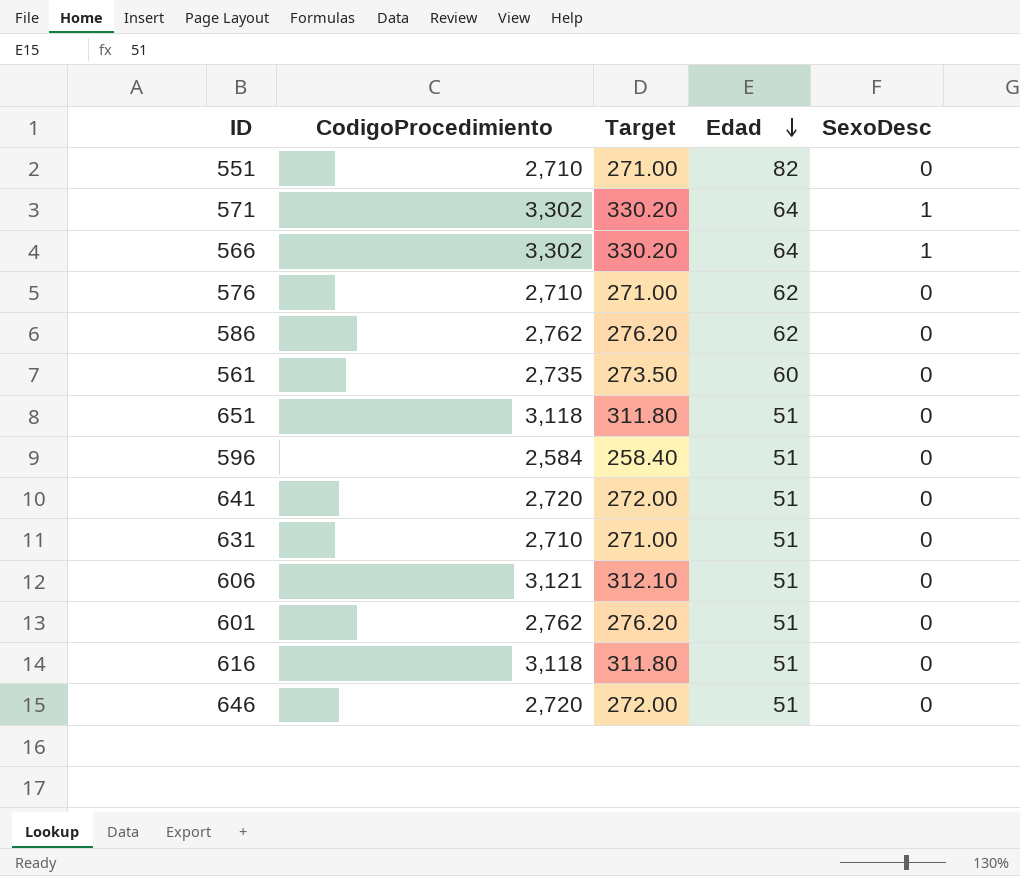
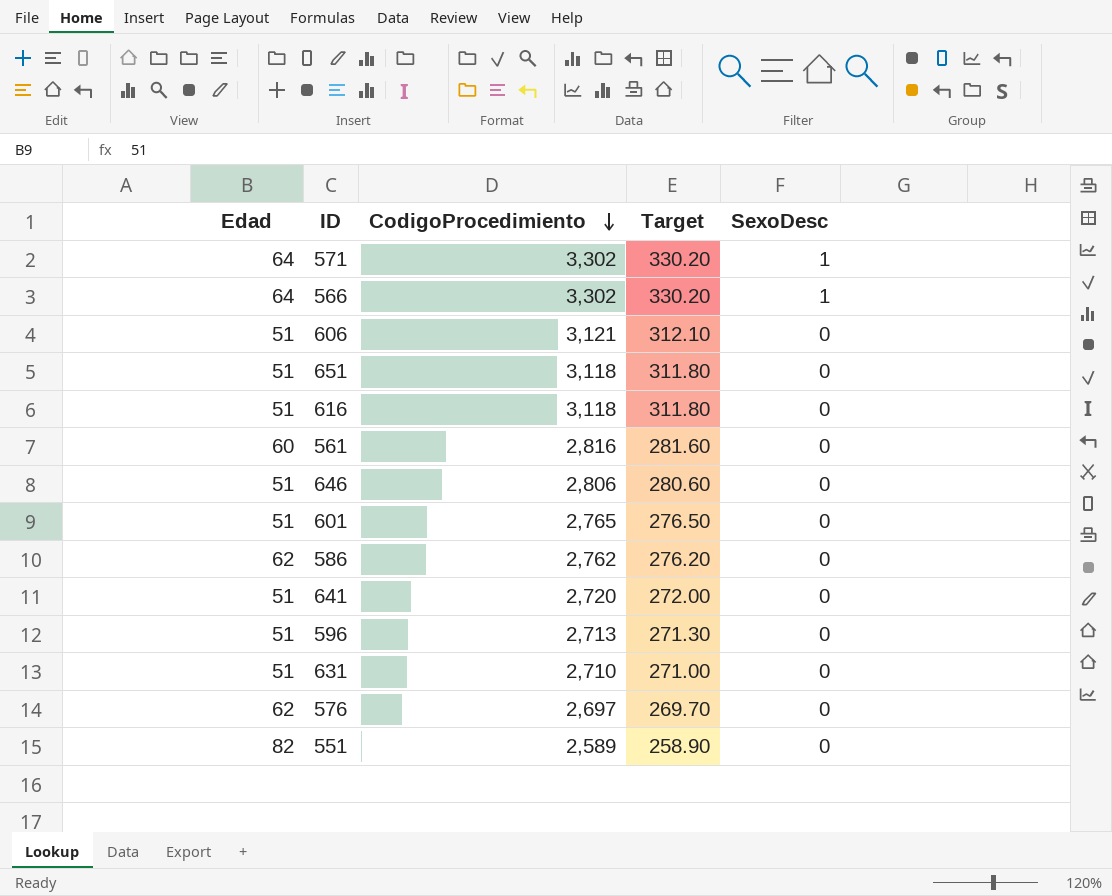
row order: Edad descending -> CodigoProcedimiento descending
column Edad | position: 4 -> 1
561 | CodigoProcedimiento: 2,735 -> 2,816
561 | Target: 273.50 -> 281.60
646 | CodigoProcedimiento: 2,720 -> 2,806
646 | Target: 272.00 -> 280.60
601 | CodigoProcedimiento: 2,762 -> 2,765
601 | Target: 276.20 -> 276.50
596 | CodigoProcedimiento: 2,584 -> 2,713
596 | Target: 258.40 -> 271.30
576 | CodigoProcedimiento: 2,710 -> 2,697
576 | Target: 271.00 -> 269.70
551 | CodigoProcedimiento: 2,710 -> 2,589
551 | Target: 271.00 -> 258.90

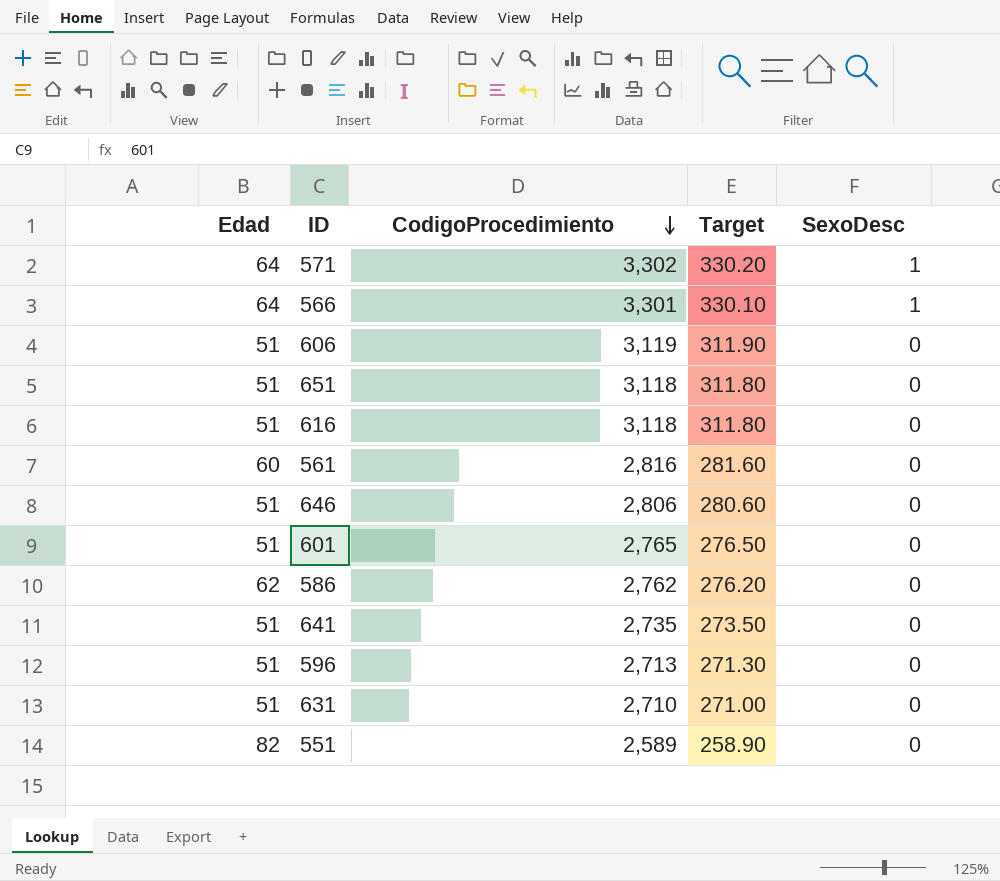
row 576: 62 | 2,697 | 269.70 | 0 -> none
566 | CodigoProcedimiento: 3,302 -> 3,301
566 | Target: 330.20 -> 330.10
606 | CodigoProcedimiento: 3,121 -> 3,119
606 | Target: 312.10 -> 311.90
641 | CodigoProcedimiento: 2,720 -> 2,735
641 | Target: 272.00 -> 273.50

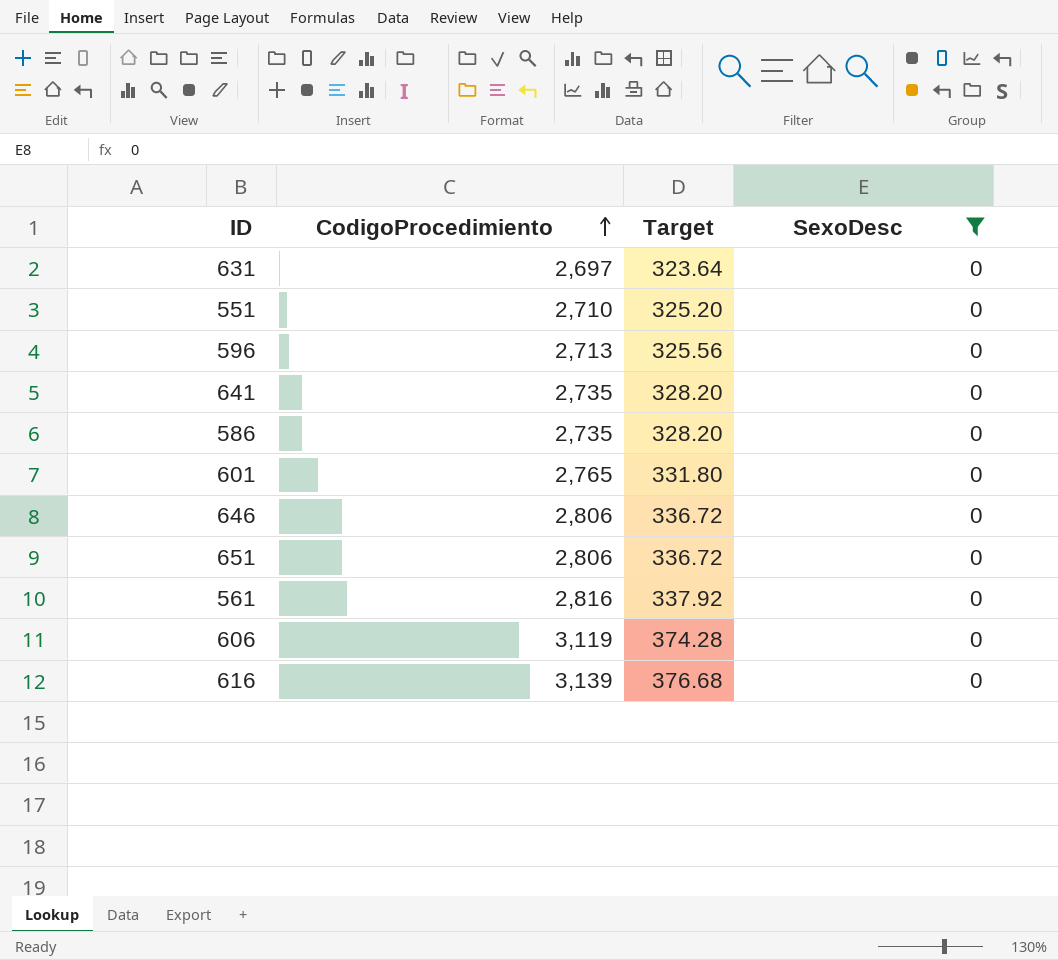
filter: none -> SexoDesc = 0
row order: CodigoProcedimiento descending -> CodigoProcedimiento ascending
column Edad | position: 1 -> none
column Target | formula: [CodigoProcedimiento] * 0.1 -> [CodigoProcedimiento] * 0.12
631 | CodigoProcedimiento: 2,710 -> 2,697
551 | CodigoProcedimiento: 2,589 -> 2,710
586 | CodigoProcedimiento: 2,762 -> 2,735
651 | CodigoProcedimiento: 3,118 -> 2,806
616 | CodigoProcedimiento: 3,118 -> 3,139

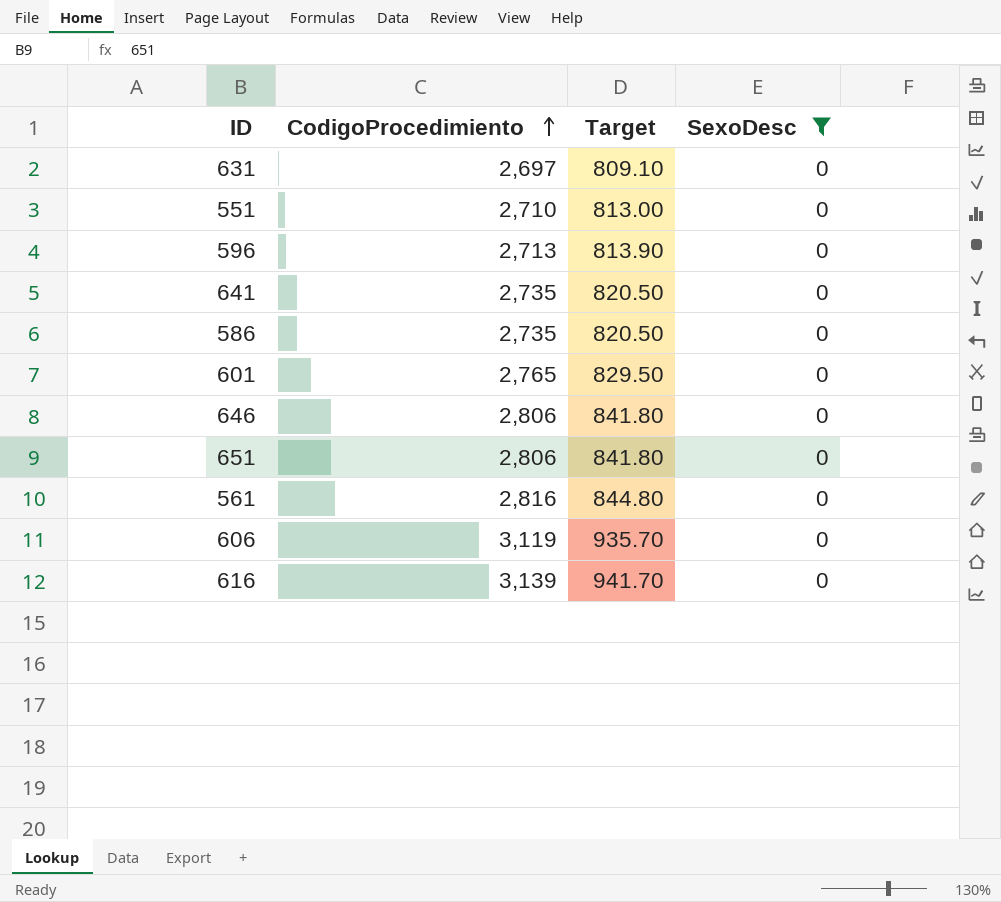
column Target | formula: [CodigoProcedimiento] * 0.12 -> [CodigoProcedimiento] * 0.3

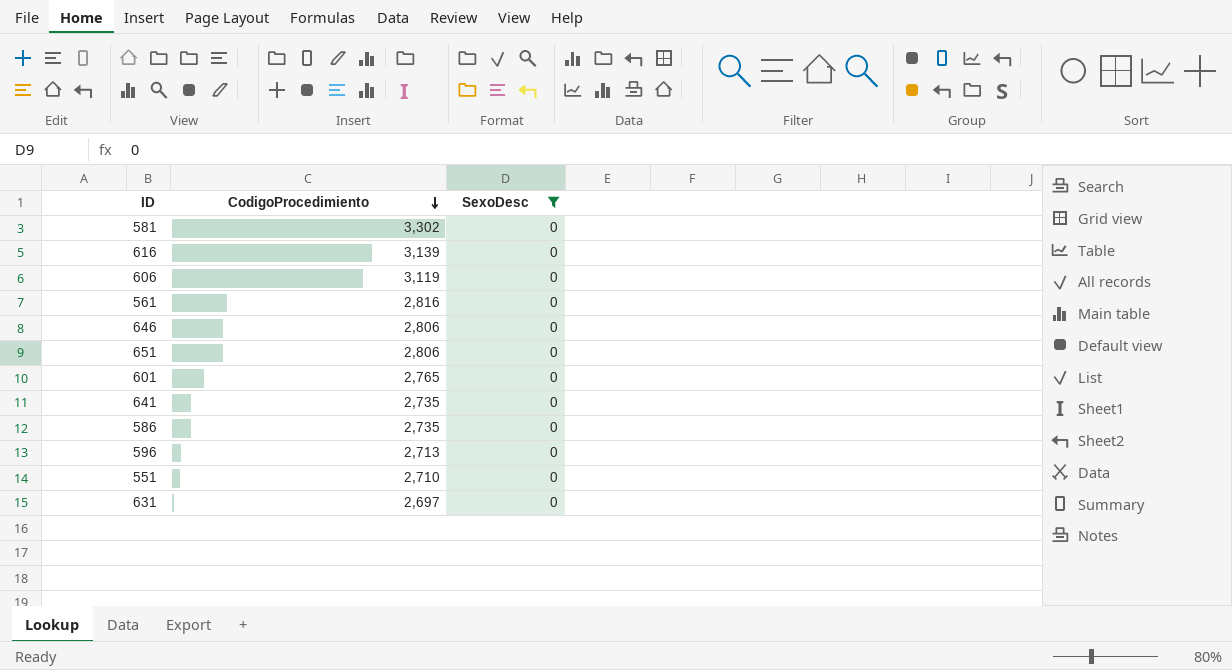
row order: CodigoProcedimiento ascending -> CodigoProcedimiento descending
column Target | formula: [CodigoProcedimiento] * 0.3 -> none
row 581: none -> 3,302 | 0

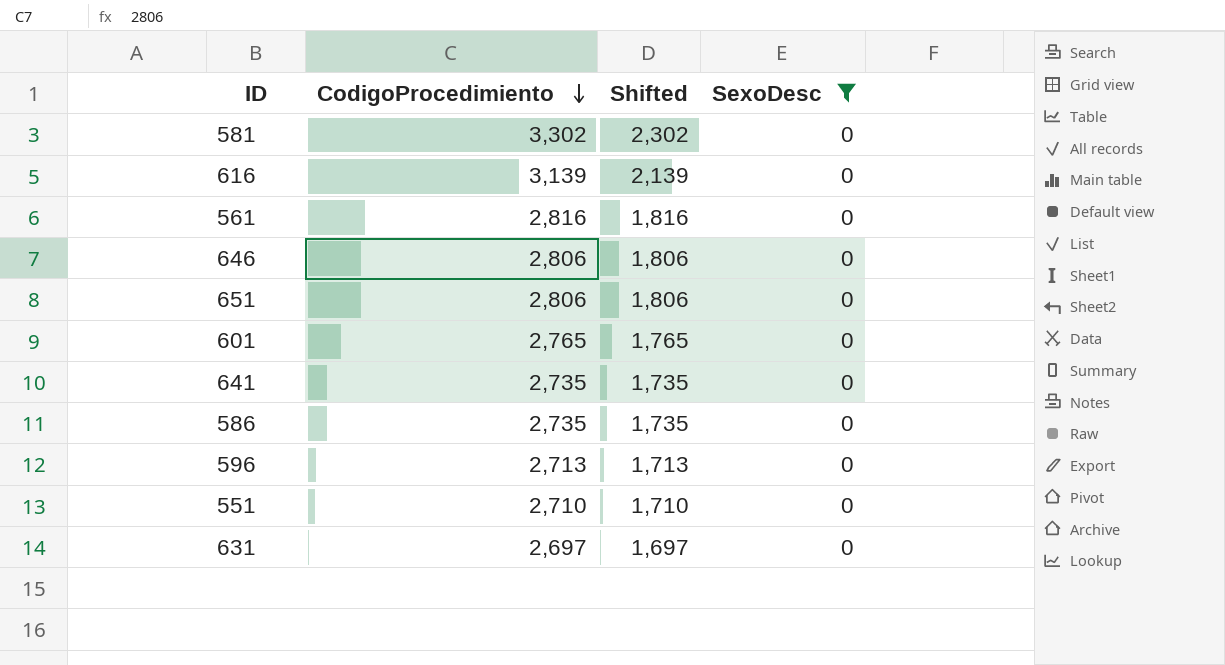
column Shifted | formula: none -> [CodigoProcedimiento] - 1000
row 606: 3,119 | 0 -> none

